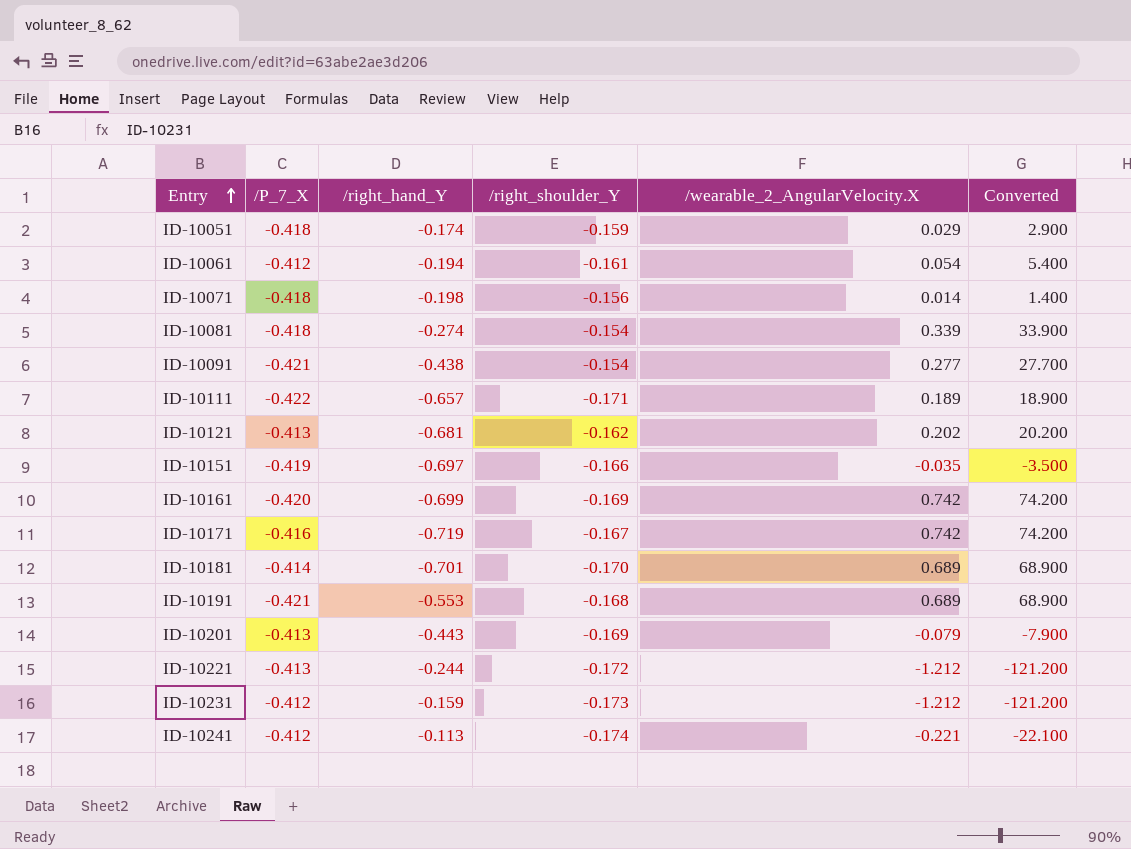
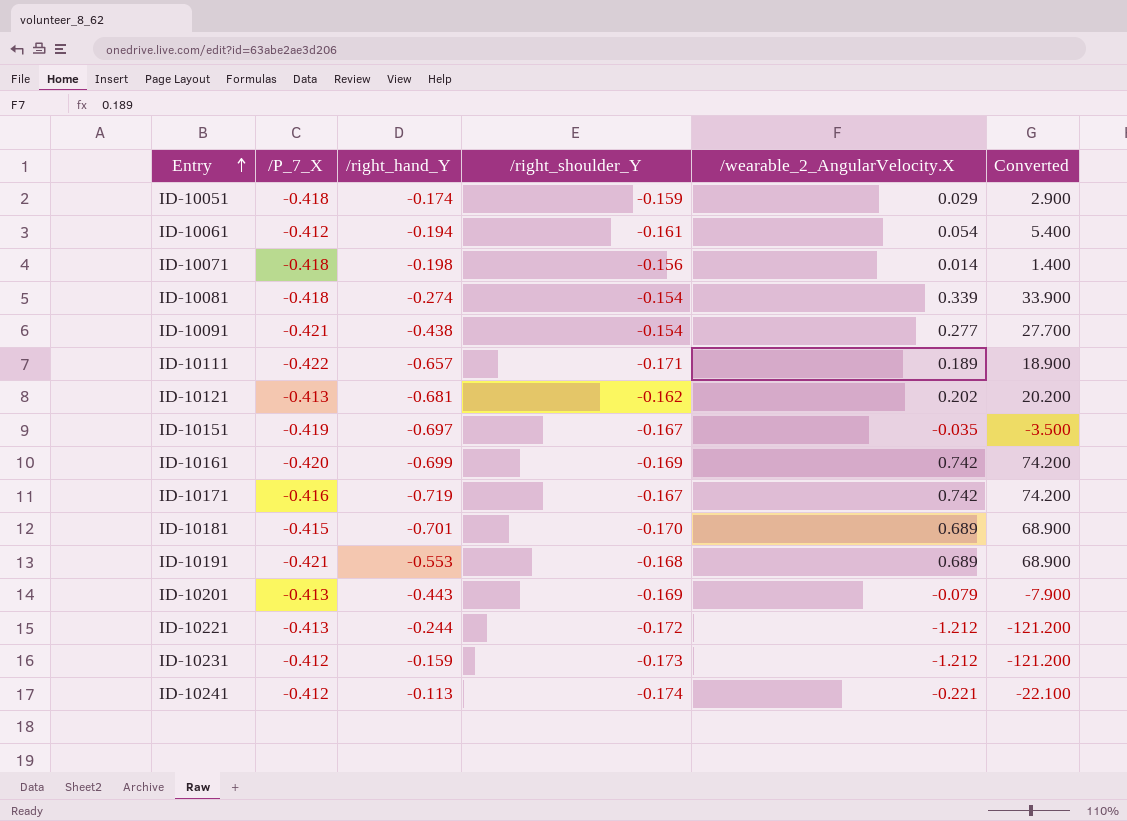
ID-10151 | /right_shoulder_Y: -0.166 -> -0.167
ID-10181 | /P_7_X: -0.414 -> -0.415

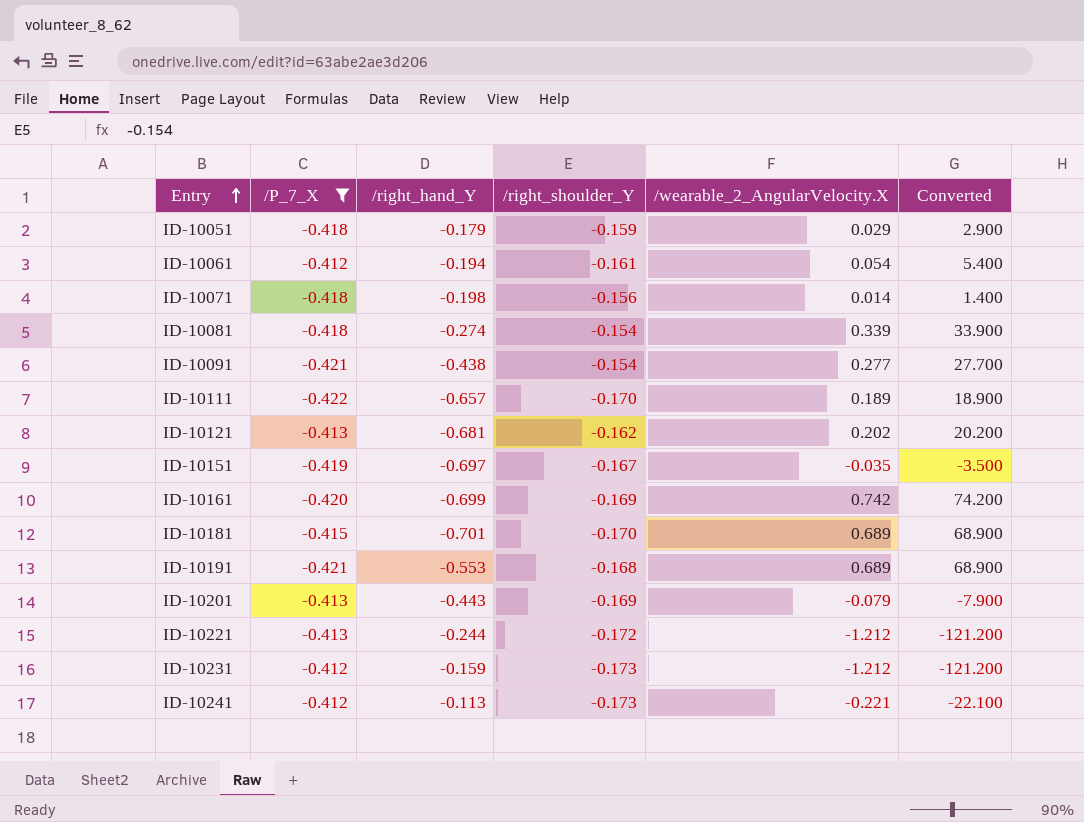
filter: none -> /P_7_X != -0.416
ID-10051 | /right_hand_Y: -0.174 -> -0.179
ID-10111 | /right_shoulder_Y: -0.171 -> -0.170
ID-10241 | /right_shoulder_Y: -0.174 -> -0.173

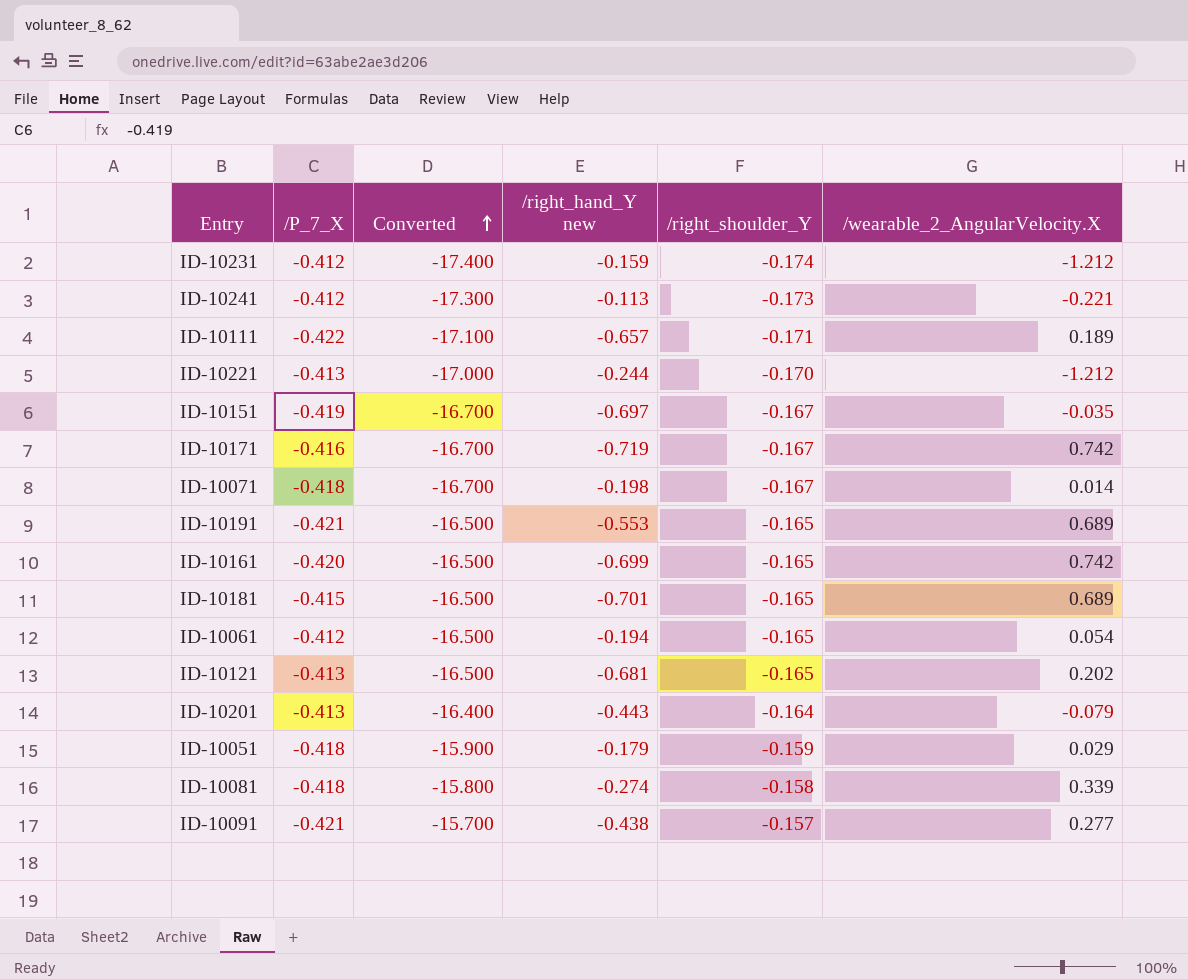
filter: /P_7_X != -0.416 -> none
row order: Entry ascending -> Converted ascending
column Converted | formula: [/wearable_2_AngularVelocity.X] * 100 -> [/right_shoulder_Y] * 100
column Converted | position: 6 -> 3
column name: /right_hand_Y -> /right_hand_Y new
ID-10231 | /right_shoulder_Y: -0.173 -> -0.174
ID-10111 | /right_shoulder_Y: -0.170 -> -0.171
ID-10221 | /right_shoulder_Y: -0.172 -> -0.170
ID-10071 | /right_shoulder_Y: -0.156 -> -0.167
ID-10191 | /right_shoulder_Y: -0.168 -> -0.165
ID-10161 | /right_shoulder_Y: -0.169 -> -0.165
ID-10181 | /right_shoulder_Y: -0.170 -> -0.165
ID-10061 | /right_shoulder_Y: -0.161 -> -0.165
ID-10121 | /right_shoulder_Y: -0.162 -> -0.165
ID-10201 | /right_shoulder_Y: -0.169 -> -0.164
ID-10081 | /right_shoulder_Y: -0.154 -> -0.158
ID-10091 | /right_shoulder_Y: -0.154 -> -0.157

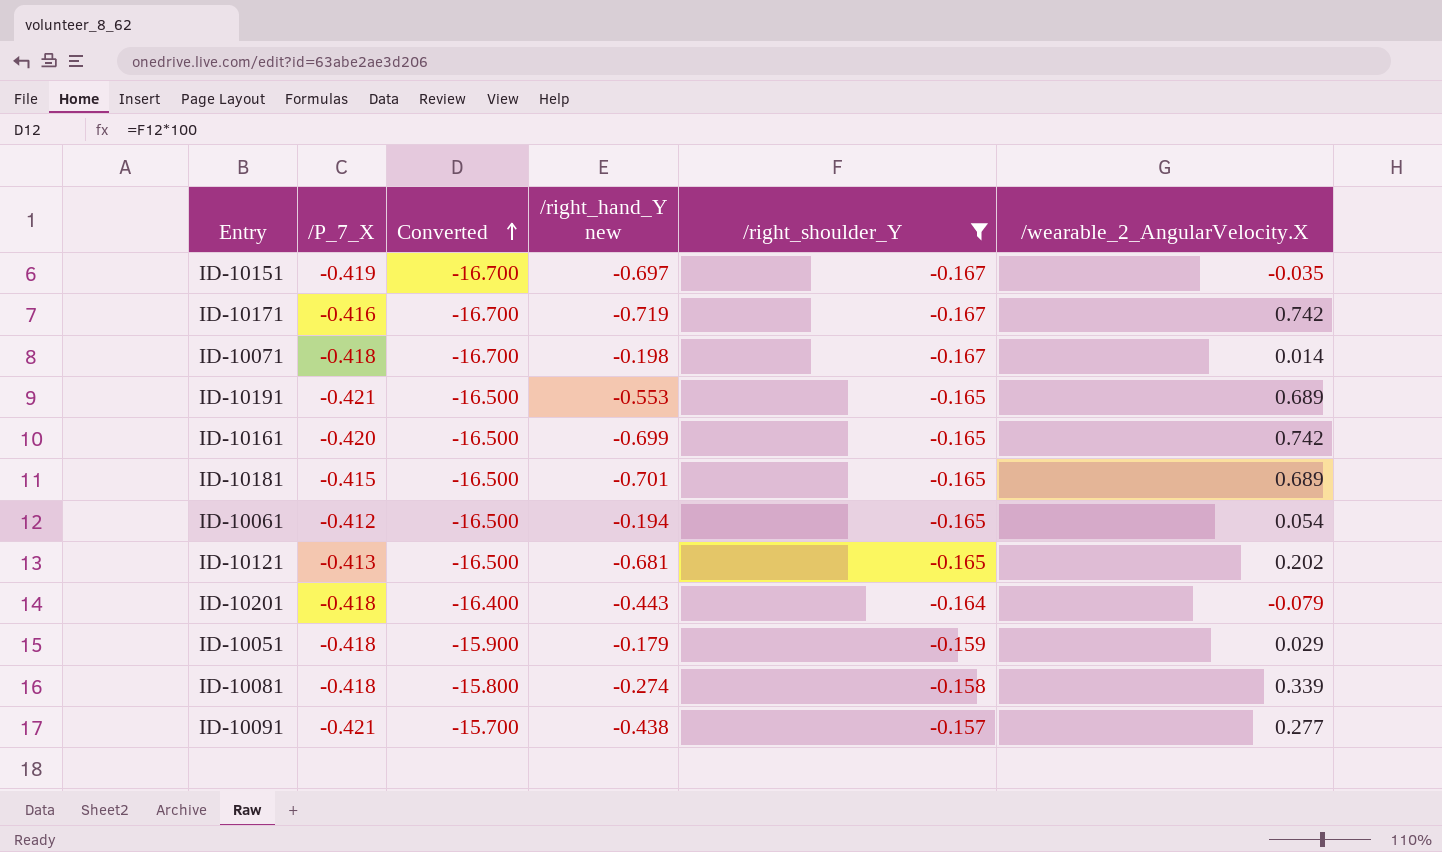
filter: none -> /right_shoulder_Y >= -0.167
ID-10201 | /P_7_X: -0.413 -> -0.418

